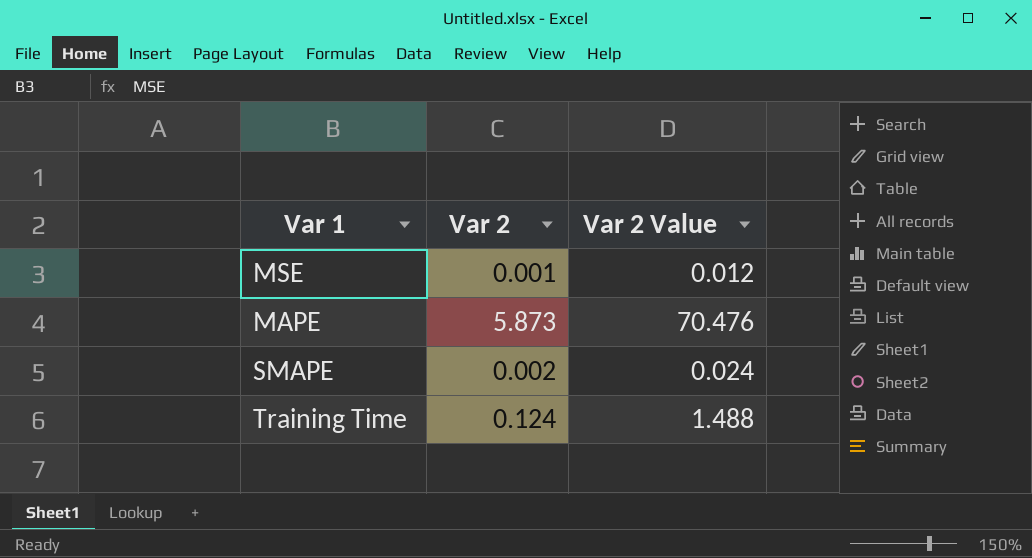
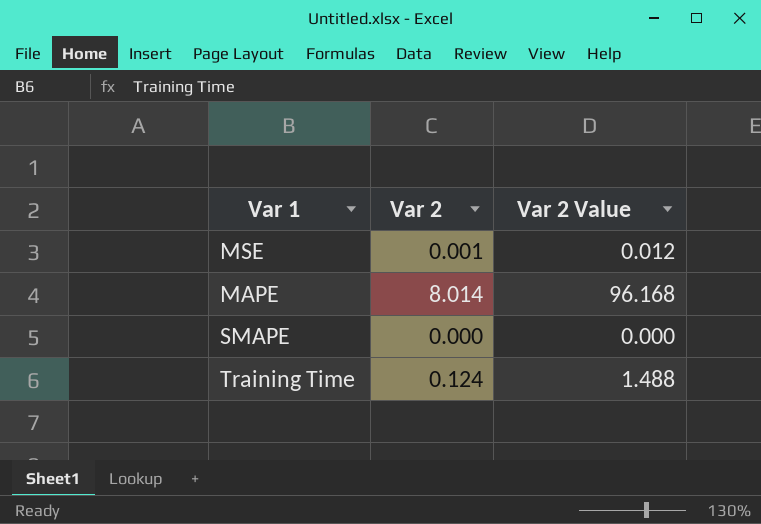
MAPE | Var 2: 5.873 -> 8.014
MAPE | Var 2 Value: 70.476 -> 96.168
SMAPE | Var 2: 0.002 -> 0.000
SMAPE | Var 2 Value: 0.024 -> 0.000

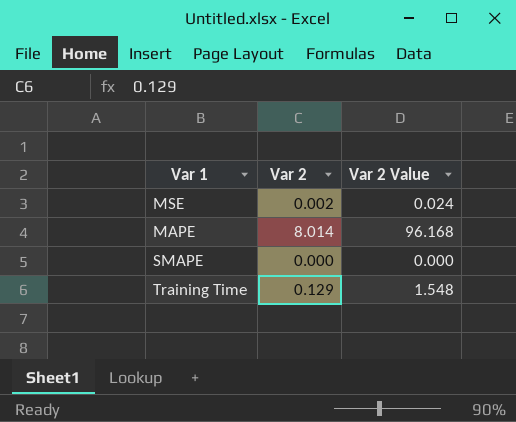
MSE | Var 2: 0.001 -> 0.002
MSE | Var 2 Value: 0.012 -> 0.024
Training Time | Var 2: 0.124 -> 0.129
Training Time | Var 2 Value: 1.488 -> 1.548

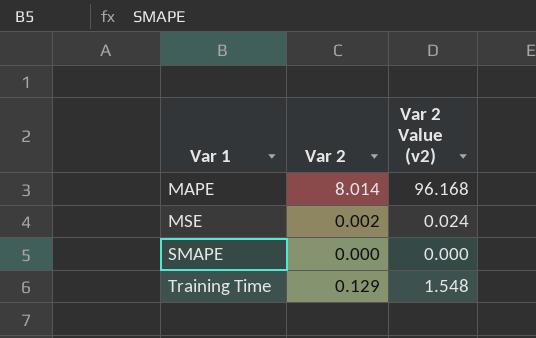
row order: none -> Var 1 ascending
column name: Var 2 Value -> Var 2 Value (v2)

